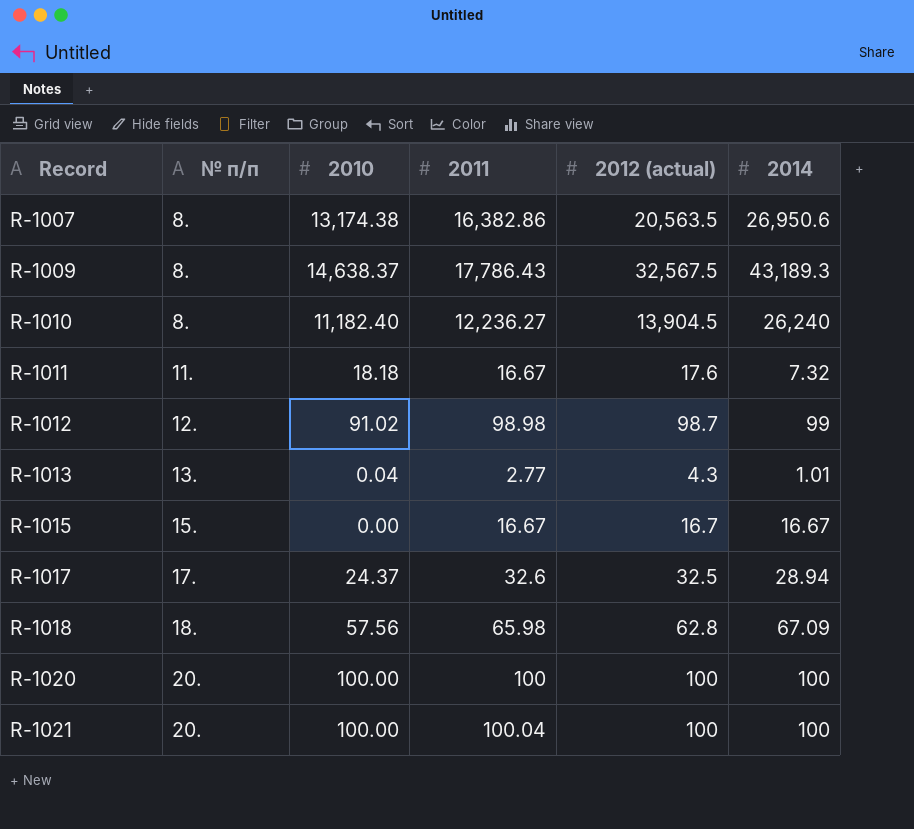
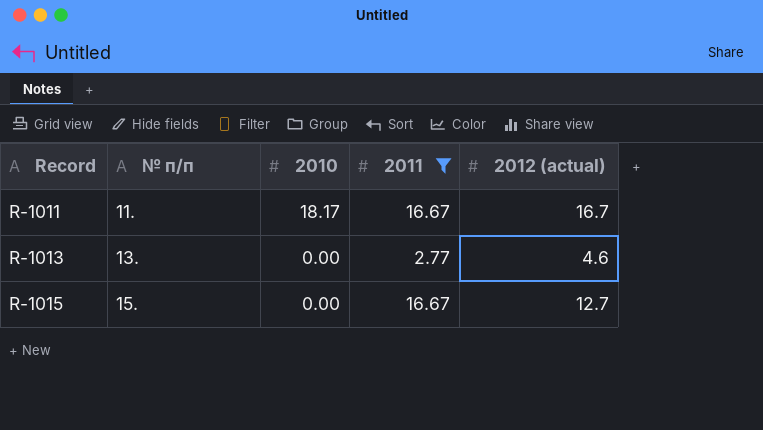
filter: none -> 2011 <= 16.67
column 2014 | position: 6 -> none
R-1011 | 2010: 18.18 -> 18.17
R-1011 | 2012 (actual): 17.6 -> 16.7
R-1013 | 2010: 0.04 -> 0.00
R-1013 | 2012 (actual): 4.3 -> 4.6
R-1015 | 2012 (actual): 16.7 -> 12.7

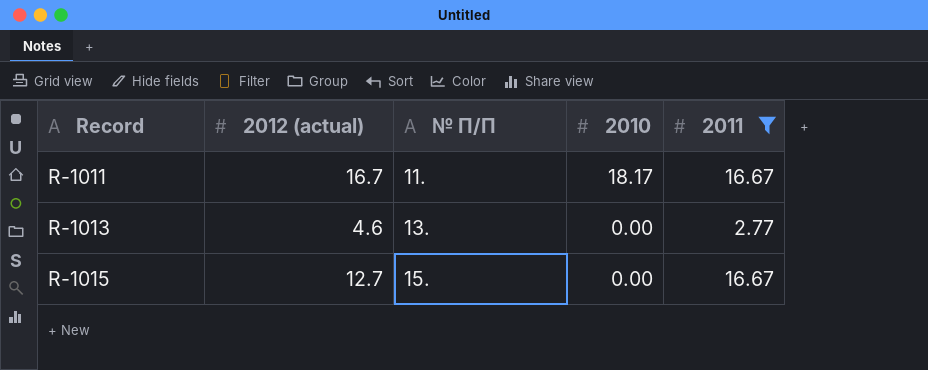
column 2012 (actual) | position: 5 -> 2
column name: № п/п -> № П/П

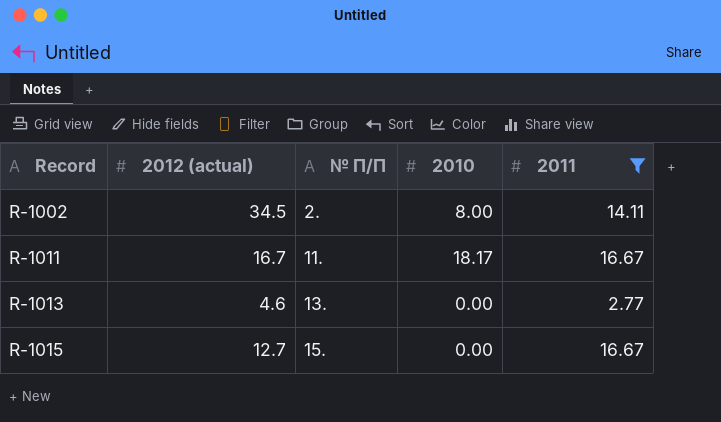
row R-1002: none -> 34.5 | 2. | 8.00 | 14.11

